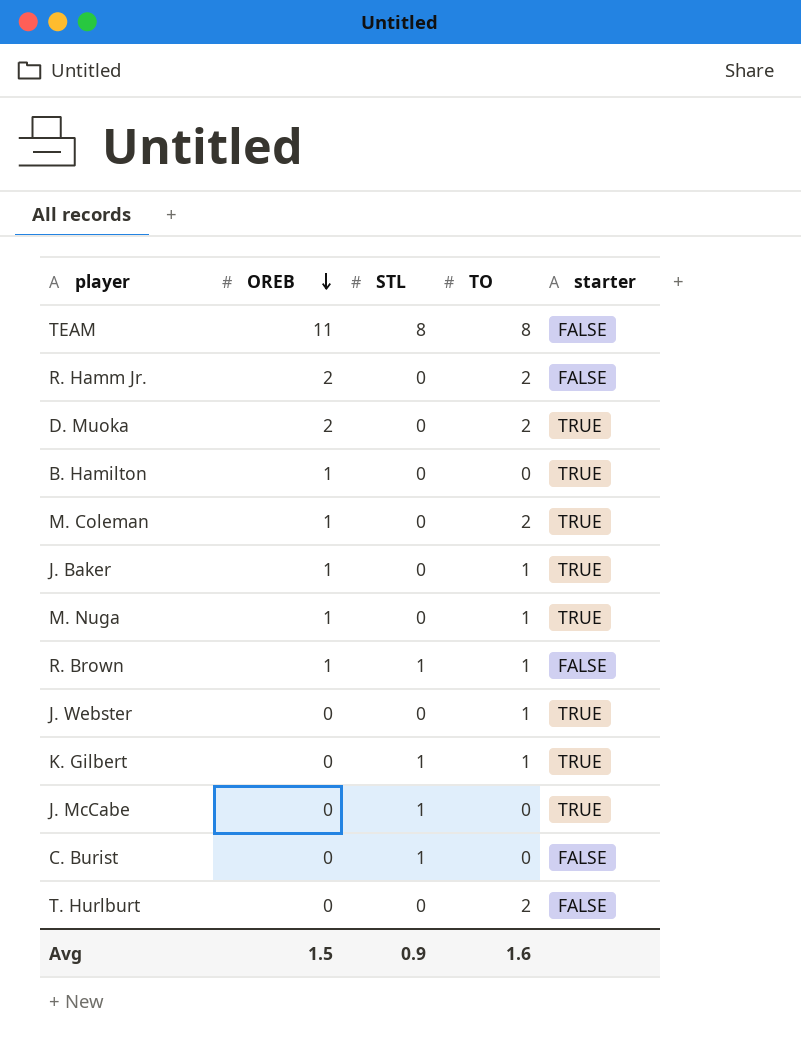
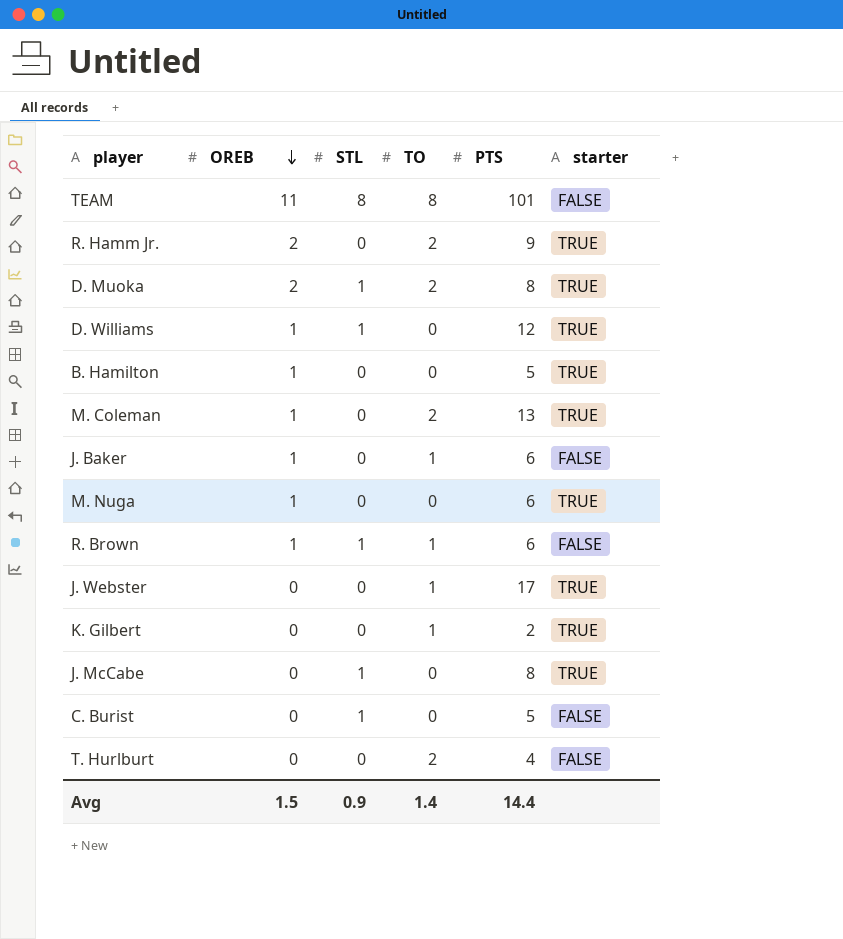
column PTS | position: none -> 5
R. Hamm Jr. | starter: FALSE -> TRUE
D. Muoka | STL: 0 -> 1
row D. Williams: none -> 1 | 1 | 0 | 12 | TRUE
J. Baker | starter: TRUE -> FALSE
M. Nuga | TO: 1 -> 0
K. Gilbert | STL: 1 -> 0
Avg | TO: 1.6 -> 1.4

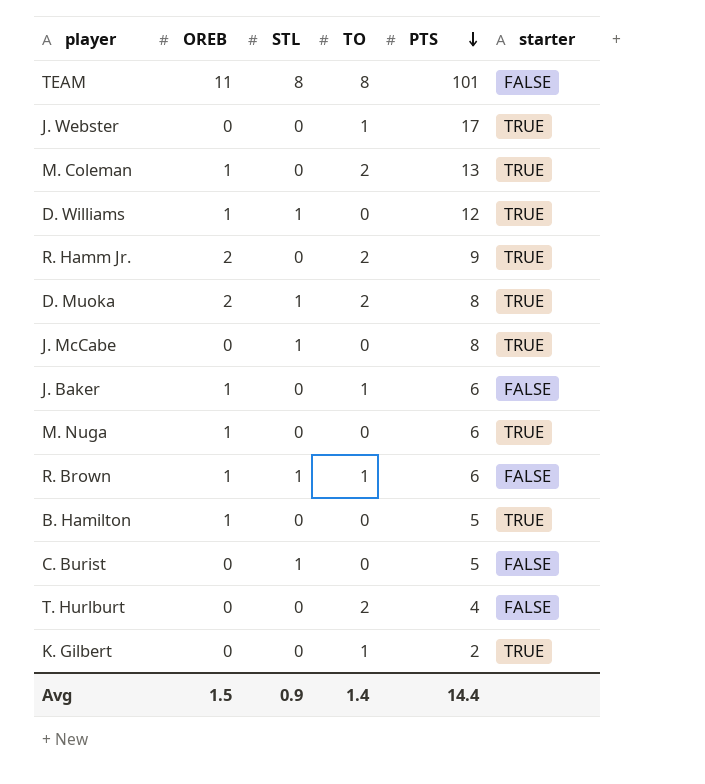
row order: OREB descending -> PTS descending

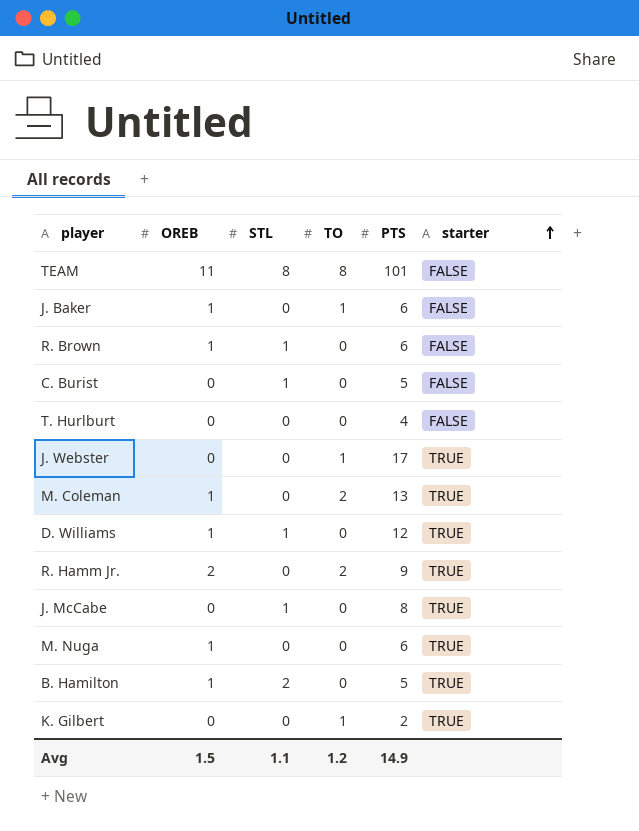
row order: PTS descending -> starter ascending
row D. Muoka: 2 | 1 | 2 | 8 | TRUE -> none
R. Brown | TO: 1 -> 0
T. Hurlburt | TO: 2 -> 0
B. Hamilton | STL: 0 -> 2
Avg | STL: 0.9 -> 1.1
Avg | TO: 1.4 -> 1.2
Avg | PTS: 14.4 -> 14.9

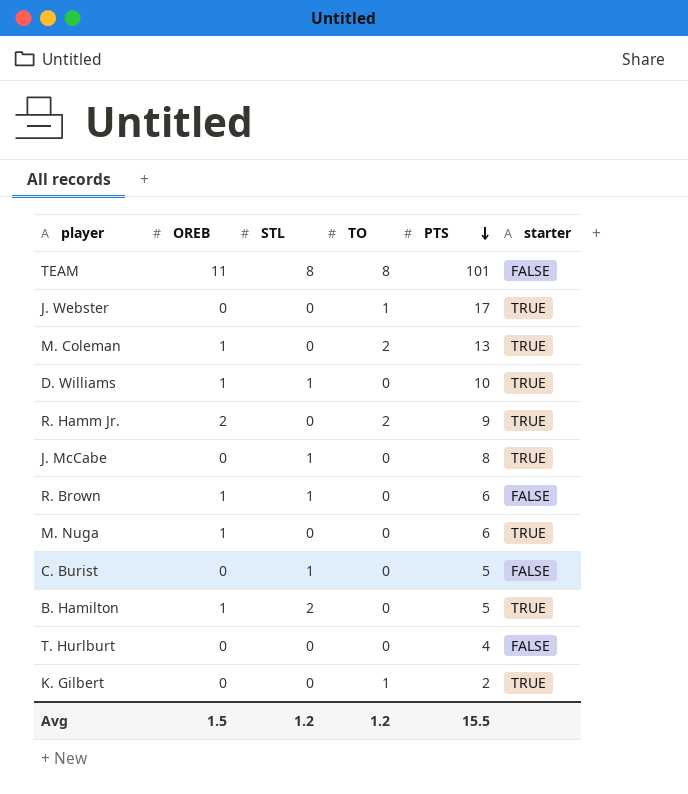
row order: starter ascending -> PTS descending
row J. Baker: 1 | 0 | 1 | 6 | FALSE -> none
D. Williams | PTS: 12 -> 10
Avg | STL: 1.1 -> 1.2
Avg | PTS: 14.9 -> 15.5

